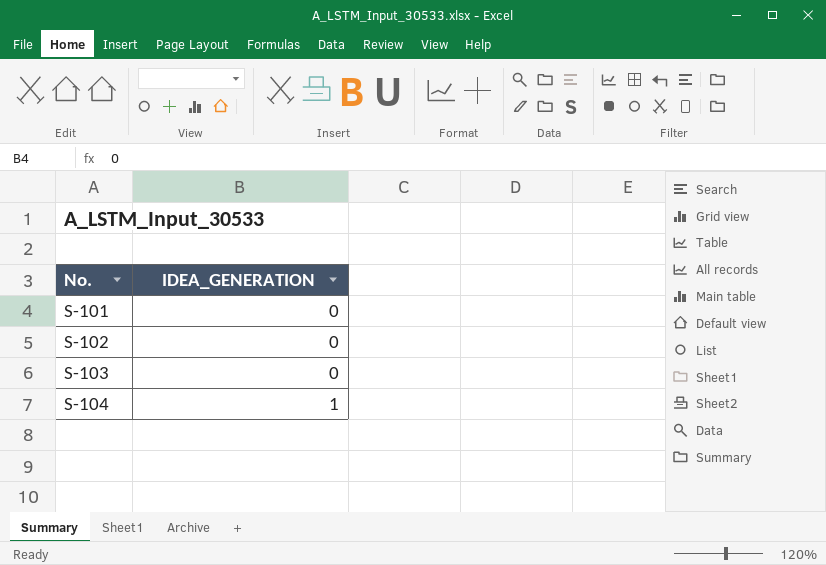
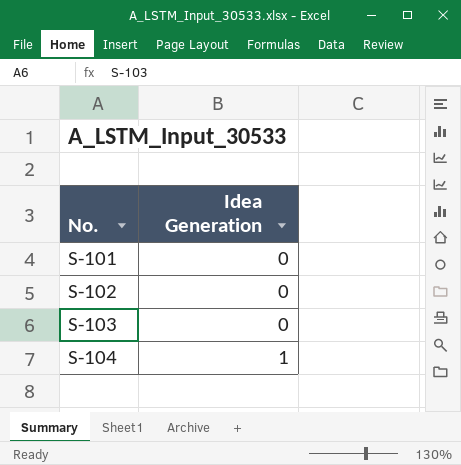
column name: IDEA_GENERATION -> Idea Generation

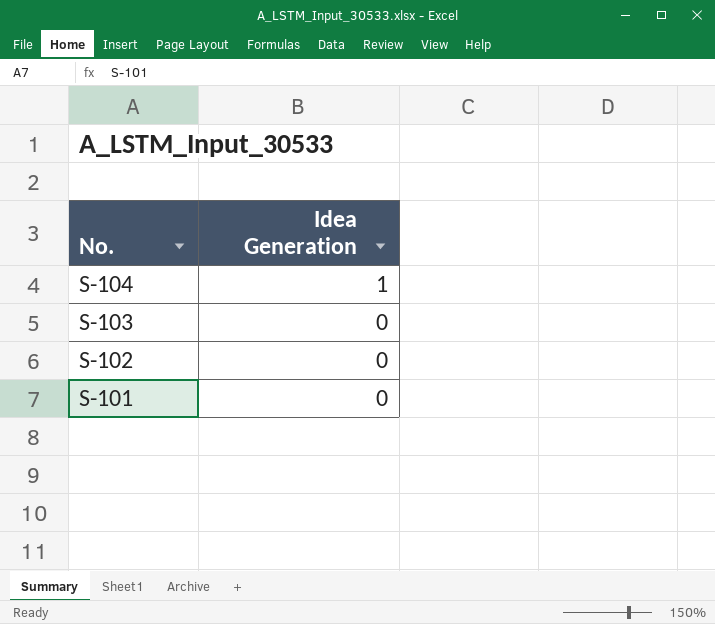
row order: No. ascending -> No. descending

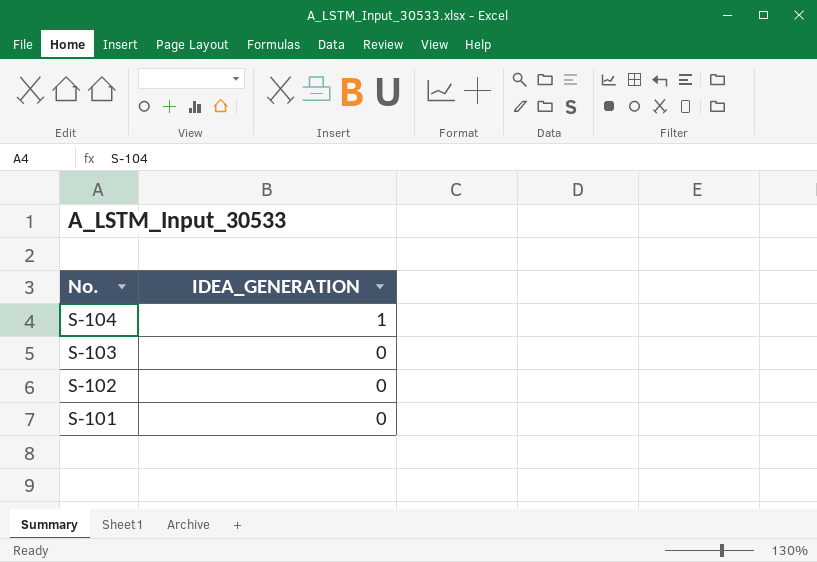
column name: Idea Generation -> IDEA_GENERATION

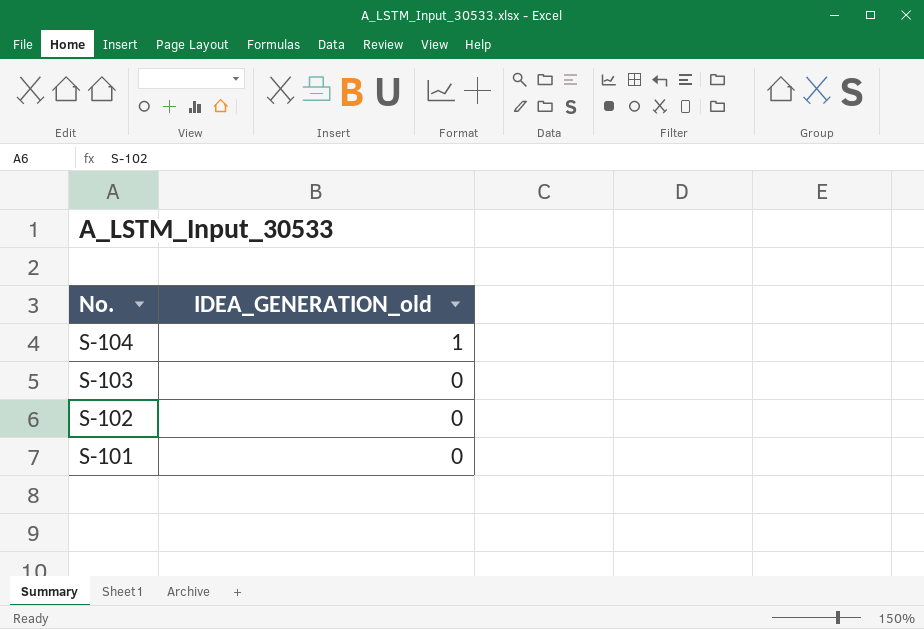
column name: IDEA_GENERATION -> IDEA_GENERATION_old

